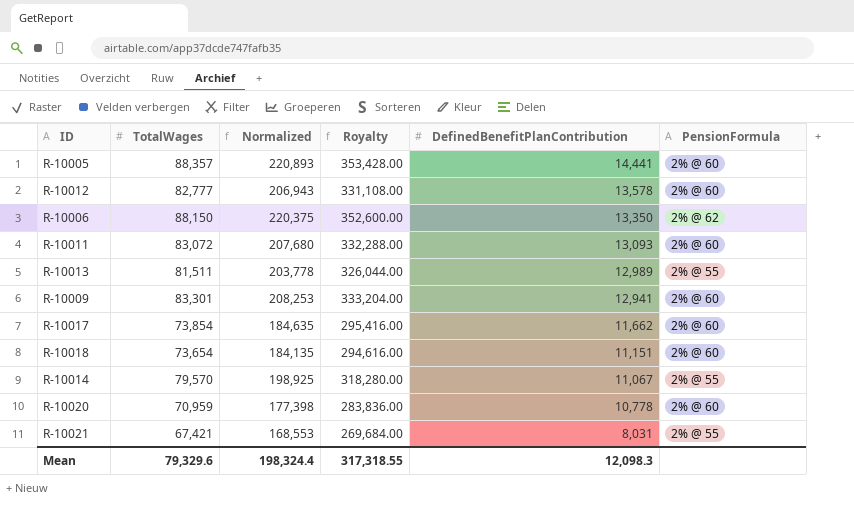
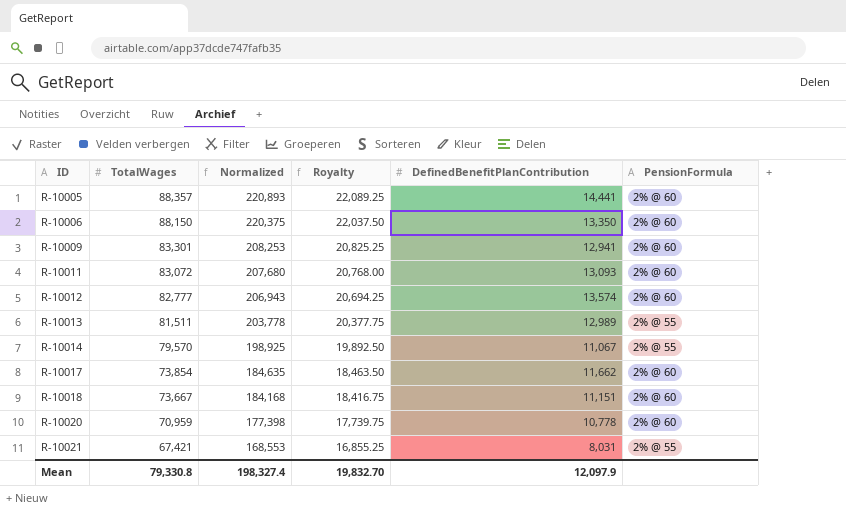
row order: DefinedBenefitPlanContribution descending -> ID ascending
column Royalty | formula: [TotalWages] * 4 -> [TotalWages] * 0.25
R-10006 | PensionFormula: 2% @ 62 -> 2% @ 60
R-10012 | DefinedBenefitPlanContribution: 13,578 -> 13,574
R-10018 | TotalWages: 73,654 -> 73,667
R-10018 | Normalized: 184,135 -> 184,168
Mean | TotalWages: 79,329.6 -> 79,330.8
Mean | Normalized: 198,324.4 -> 198,327.4
Mean | Royalty: 317,318.55 -> 19,832.70
Mean | DefinedBenefitPlanContribution: 12,098.3 -> 12,097.9

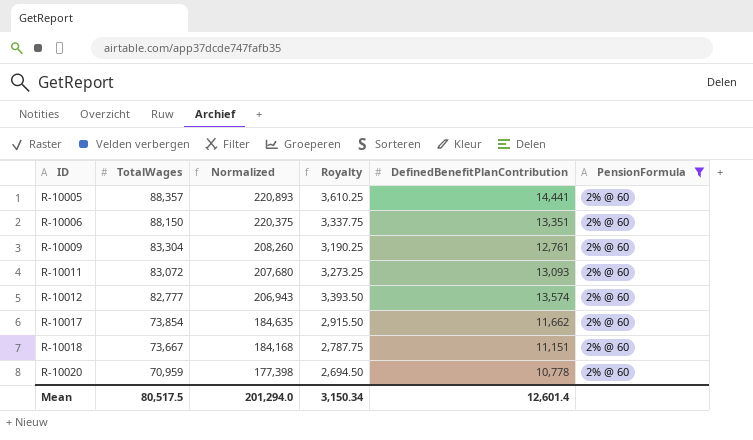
filter: none -> PensionFormula = 2% @ 60
column Royalty | formula: [TotalWages] * 0.25 -> [DefinedBenefitPlanContribution] * 0.25
R-10006 | DefinedBenefitPlanContribution: 13,350 -> 13,351
R-10009 | TotalWages: 83,301 -> 83,304
R-10009 | Normalized: 208,253 -> 208,260
R-10009 | DefinedBenefitPlanContribution: 12,941 -> 12,761
Mean | TotalWages: 79,330.8 -> 80,517.5
Mean | Normalized: 198,327.4 -> 201,294.0
Mean | Royalty: 19,832.70 -> 3,150.34
Mean | DefinedBenefitPlanContribution: 12,097.9 -> 12,601.4

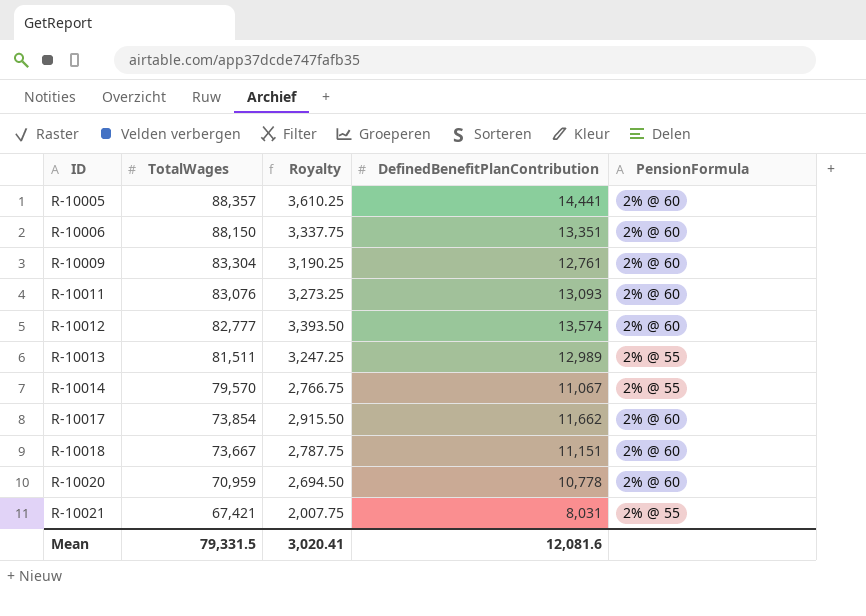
filter: PensionFormula = 2% @ 60 -> none
column Normalized | formula: [TotalWages] * 2.5 -> none
R-10011 | TotalWages: 83,072 -> 83,076
Mean | TotalWages: 80,517.5 -> 79,331.5
Mean | Royalty: 3,150.34 -> 3,020.41
Mean | DefinedBenefitPlanContribution: 12,601.4 -> 12,081.6

